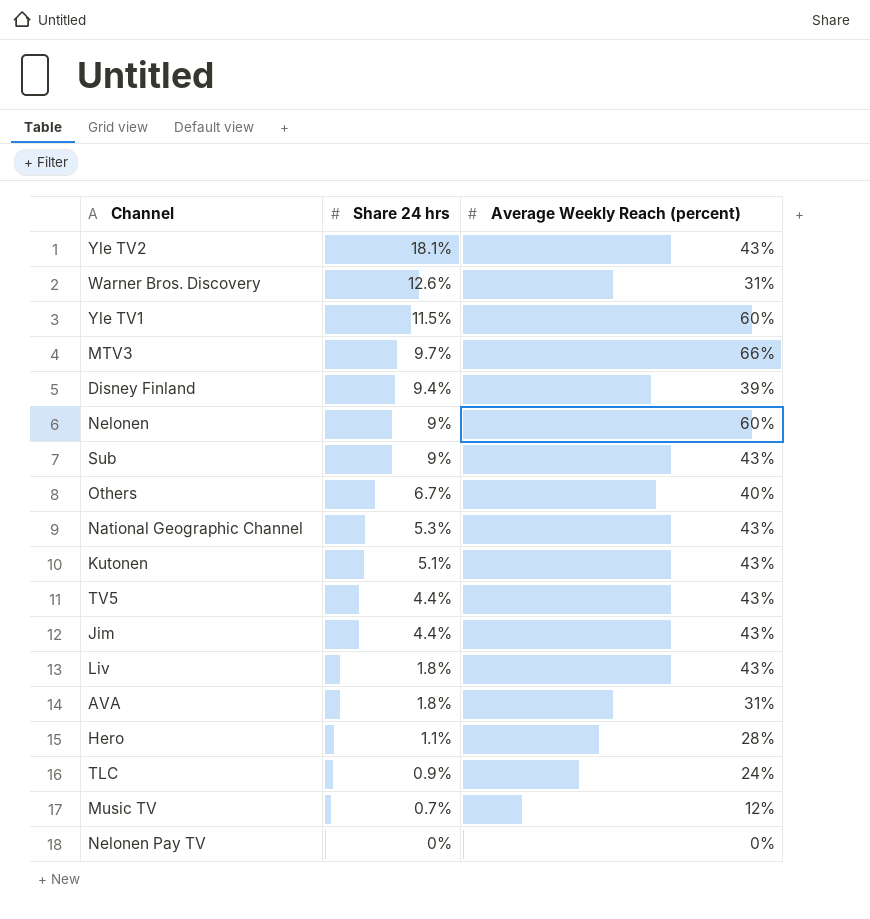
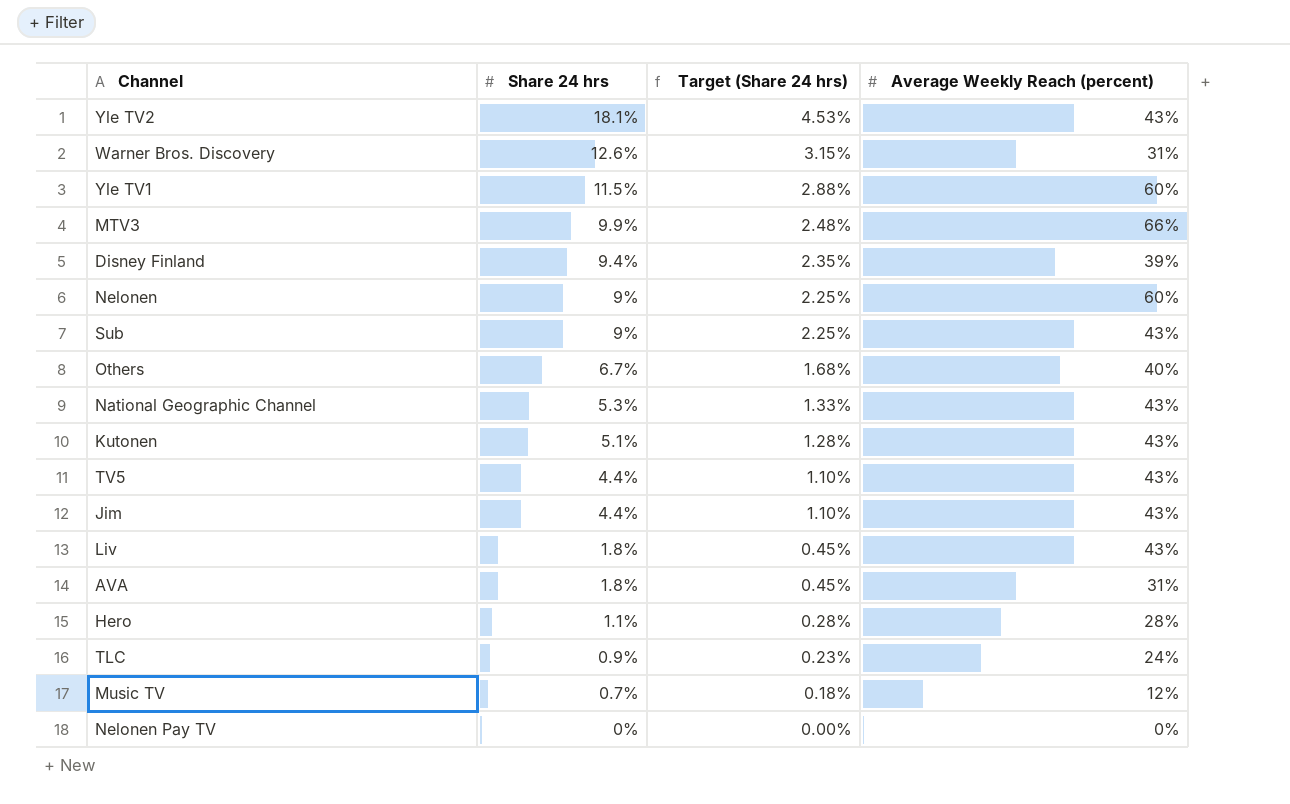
column Target (Share 24 hrs) | formula: none -> [Share 24 hrs] * 0.25
MTV3 | Share 24 hrs: 9.7% -> 9.9%

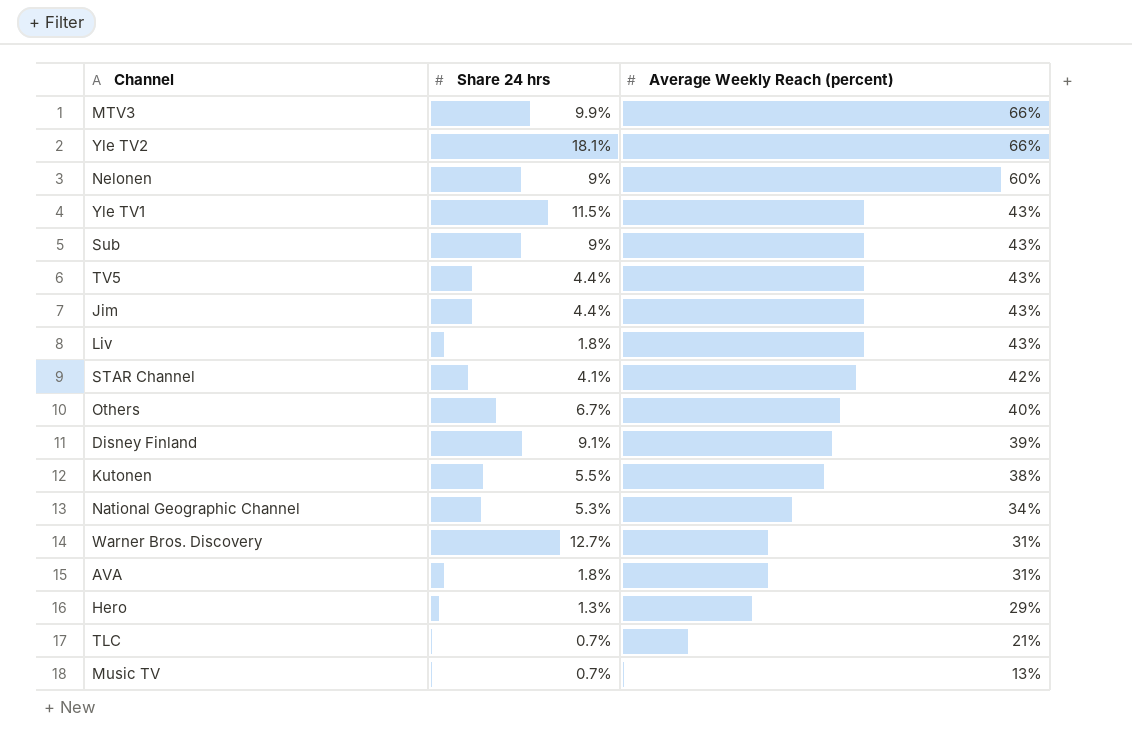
row order: Share 24 hrs descending -> Average Weekly Reach (percent) descending
column Target (Share 24 hrs) | formula: [Share 24 hrs] * 0.25 -> none
row Nelonen Pay TV: 0% | 0.00% | 0% -> none
Yle TV2 | Average Weekly Reach (percent): 43% -> 66%
Yle TV1 | Average Weekly Reach (percent): 60% -> 43%
row STAR Channel: none -> 4.1% | 42%
Disney Finland | Share 24 hrs: 9.4% -> 9.1%
Kutonen | Share 24 hrs: 5.1% -> 5.5%
Kutonen | Average Weekly Reach (percent): 43% -> 38%
National Geographic Channel | Average Weekly Reach (percent): 43% -> 34%
Warner Bros. Discovery | Share 24 hrs: 12.6% -> 12.7%
Hero | Share 24 hrs: 1.1% -> 1.3%
Hero | Average Weekly Reach (percent): 28% -> 29%
TLC | Share 24 hrs: 0.9% -> 0.7%
TLC | Average Weekly Reach (percent): 24% -> 21%
Music TV | Average Weekly Reach (percent): 12% -> 13%

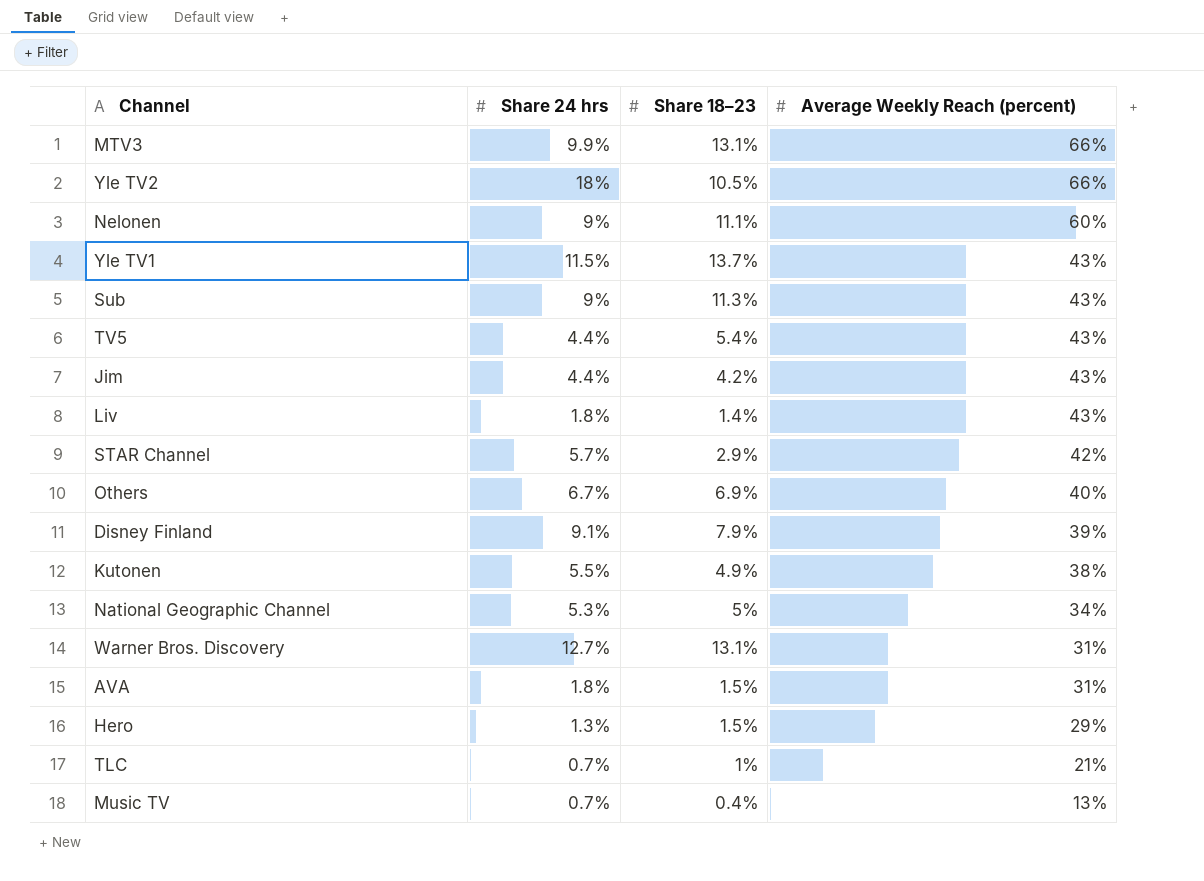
column Share 18–23 | position: none -> 3
Yle TV2 | Share 24 hrs: 18.1% -> 18%
STAR Channel | Share 24 hrs: 4.1% -> 5.7%

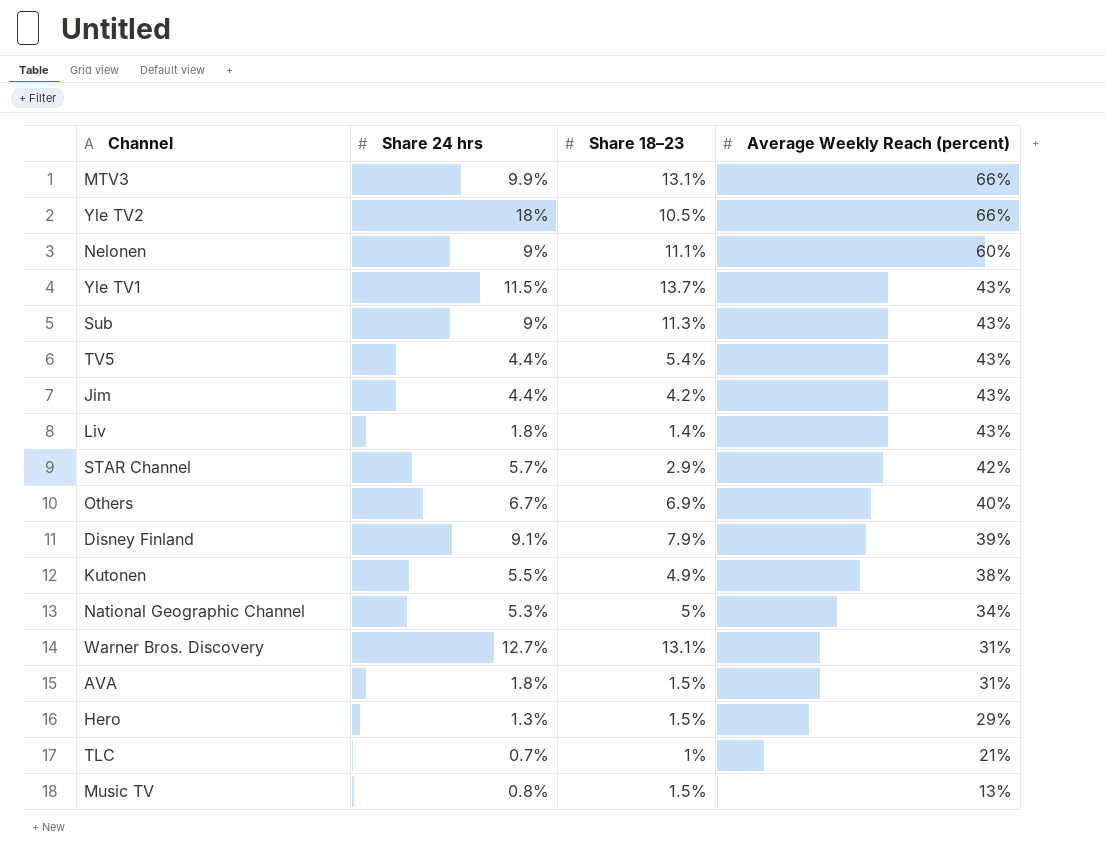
Music TV | Share 24 hrs: 0.7% -> 0.8%
Music TV | Share 18–23: 0.4% -> 1.5%

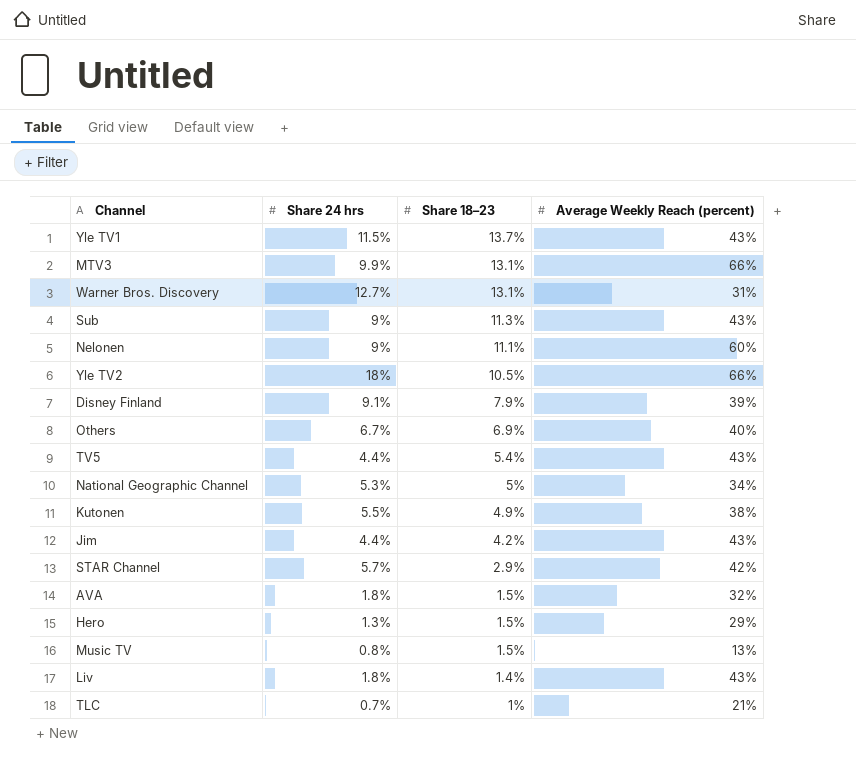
row order: Average Weekly Reach (percent) descending -> Share 18–23 descending
AVA | Average Weekly Reach (percent): 31% -> 32%

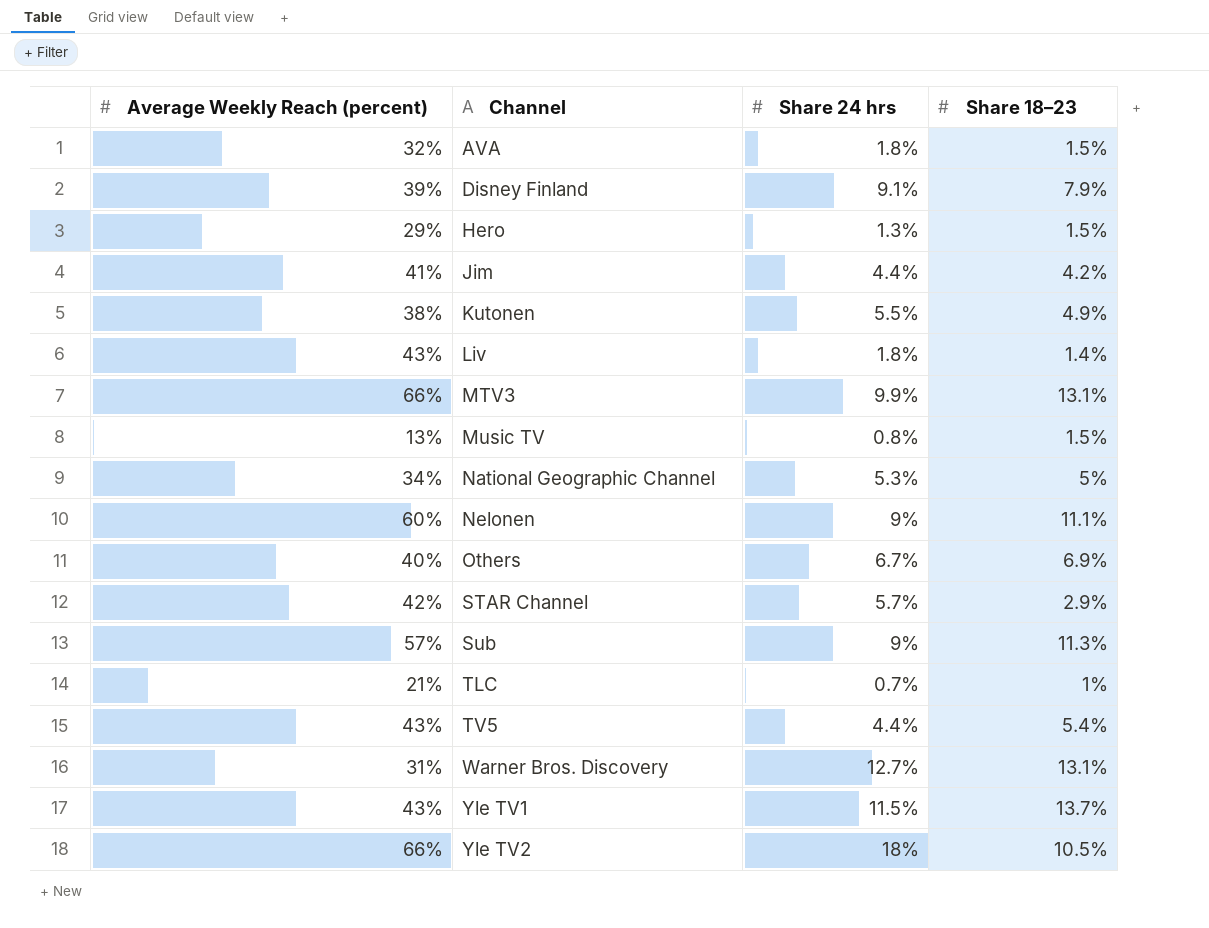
row order: Share 18–23 descending -> Channel ascending
column Average Weekly Reach (percent) | position: 4 -> 1
Jim | Average Weekly Reach (percent): 43% -> 41%
Sub | Average Weekly Reach (percent): 43% -> 57%

